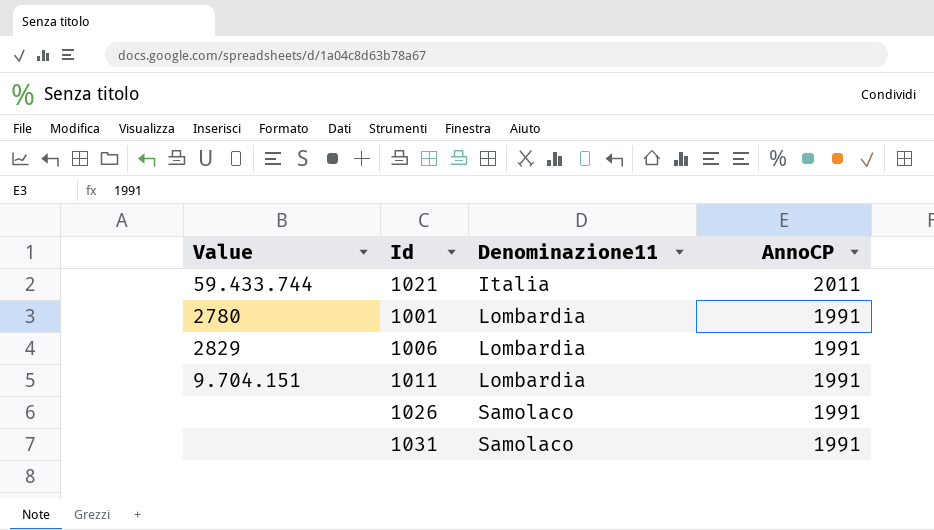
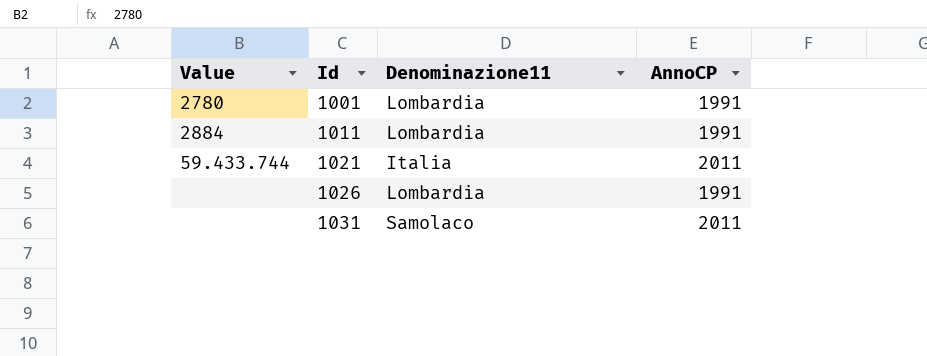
row order: Denominazione11 ascending -> Id ascending
row 1006: 2829 | Lombardia | 1991 -> none
1011 | Value: 9.704.151 -> 2884
1026 | Denominazione11: Samolaco -> Lombardia
1031 | AnnoCP: 1991 -> 2011

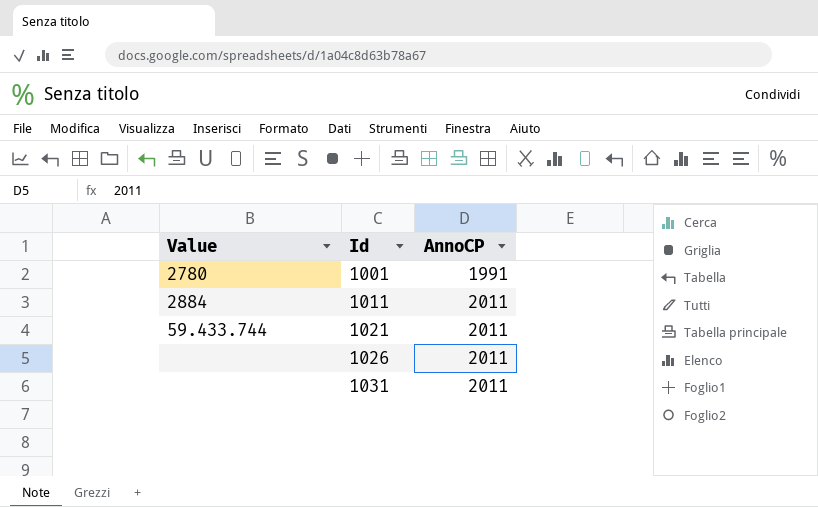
column Denominazione11 | position: 3 -> none
1011 | AnnoCP: 1991 -> 2011
1026 | AnnoCP: 1991 -> 2011

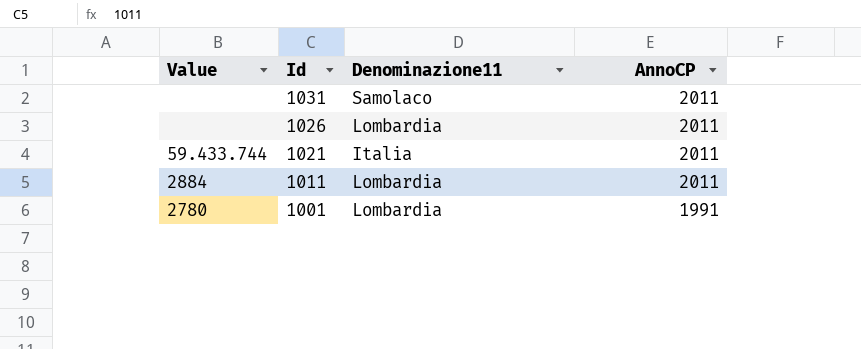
row order: Id ascending -> Id descending
column Denominazione11 | position: none -> 3

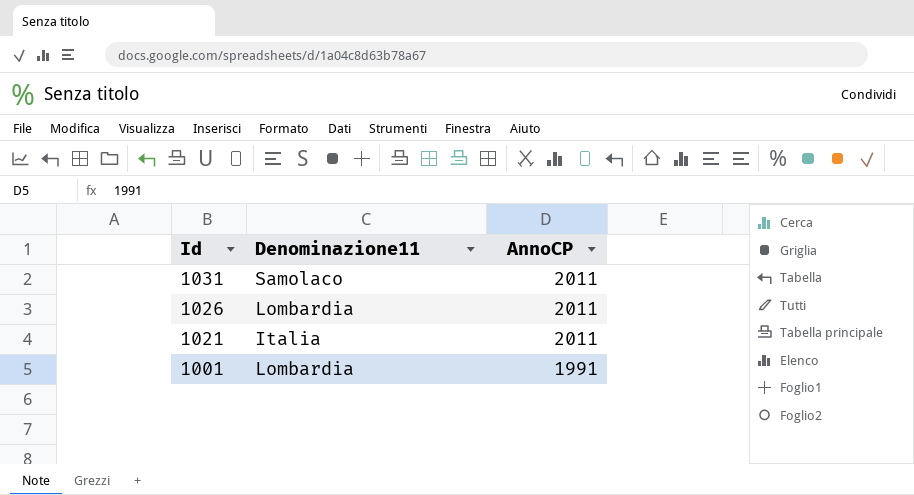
column Value | position: 1 -> none
row 1011: 2884 | Lombardia | 2011 -> none

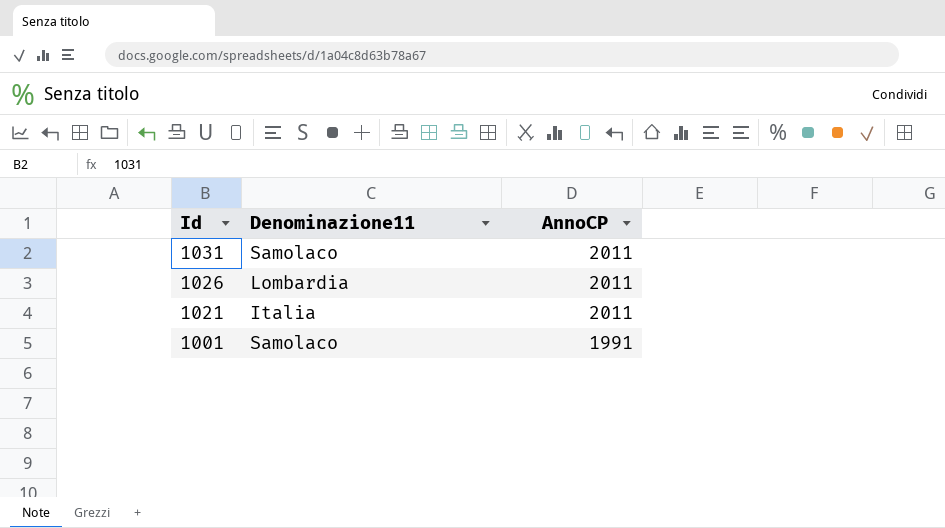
1001 | Denominazione11: Lombardia -> Samolaco

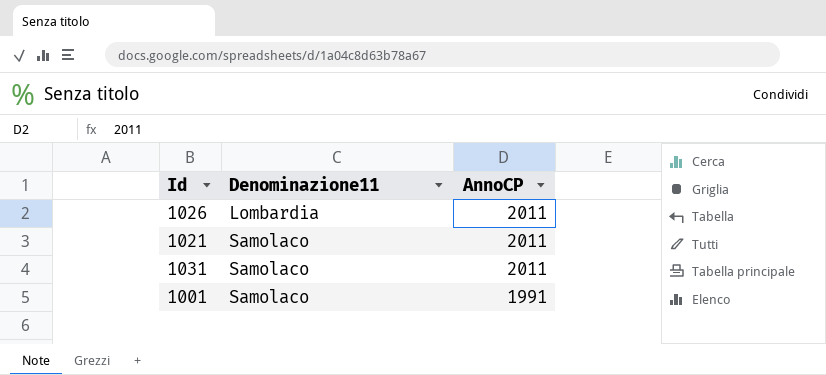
row order: Id descending -> Denominazione11 ascending
1021 | Denominazione11: Italia -> Samolaco

